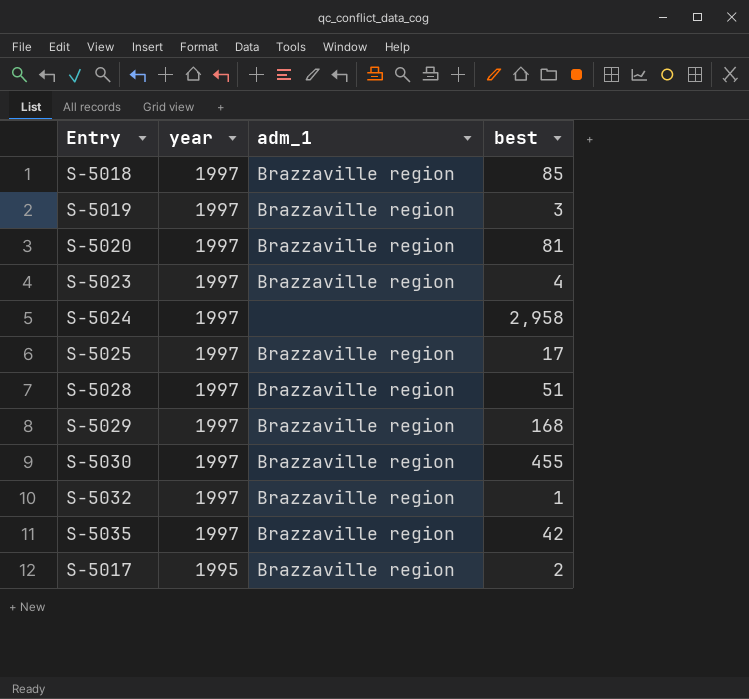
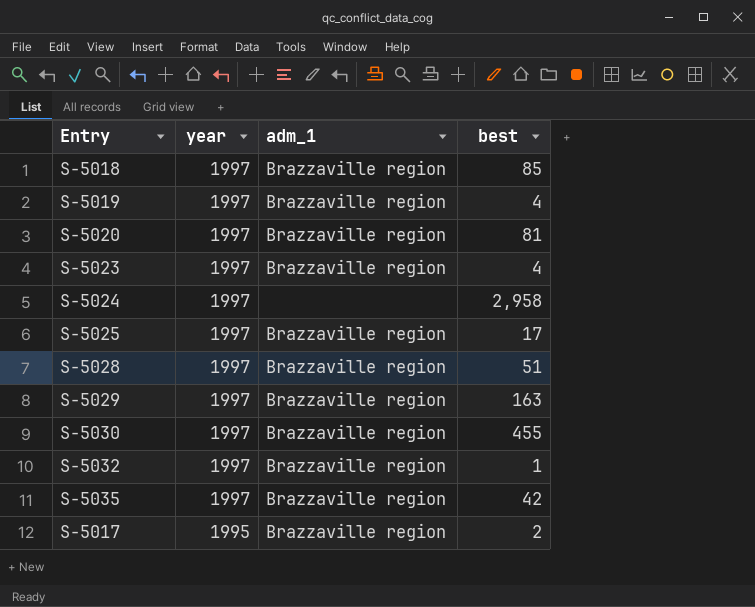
S-5019 | best: 3 -> 4
S-5029 | best: 168 -> 163

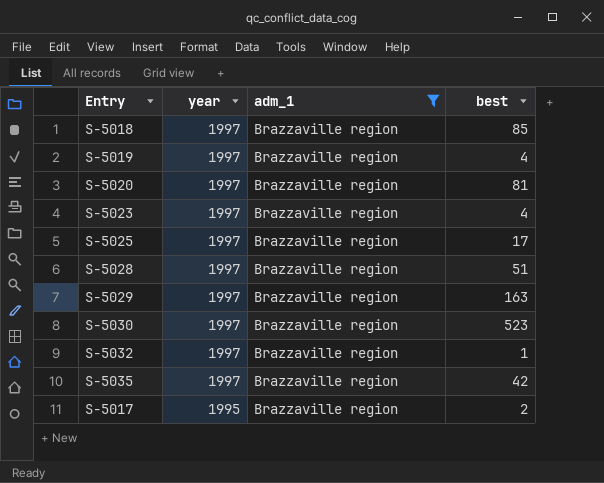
filter: none -> adm_1 = Brazzaville region
S-5030 | best: 455 -> 523

